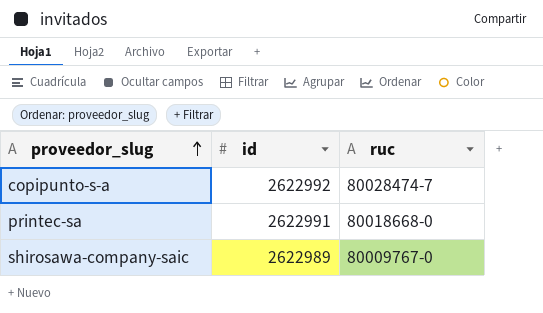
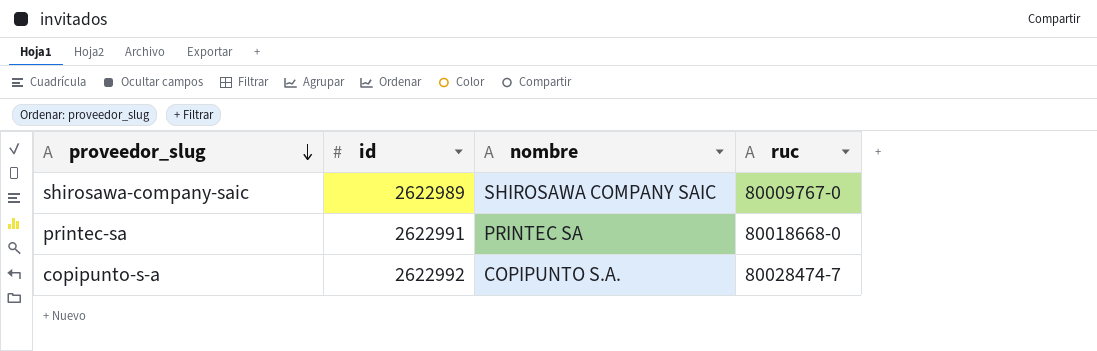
row order: proveedor_slug ascending -> proveedor_slug descending
column nombre | position: none -> 3

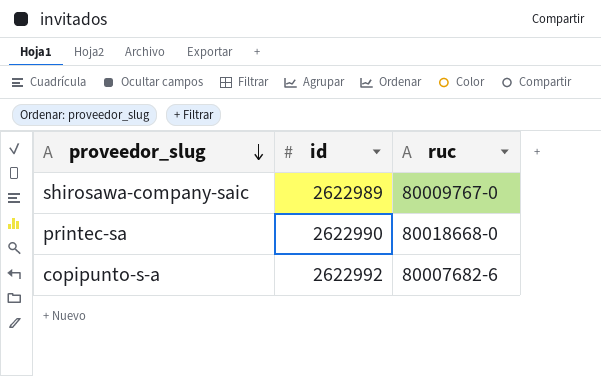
column nombre | position: 3 -> none
printec-sa | id: 2622991 -> 2622990
copipunto-s-a | ruc: 80028474-7 -> 80007682-6

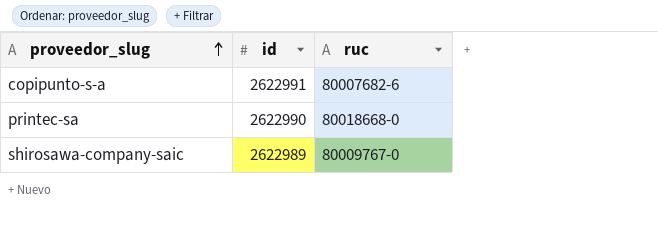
row order: proveedor_slug descending -> proveedor_slug ascending
copipunto-s-a | id: 2622992 -> 2622991

